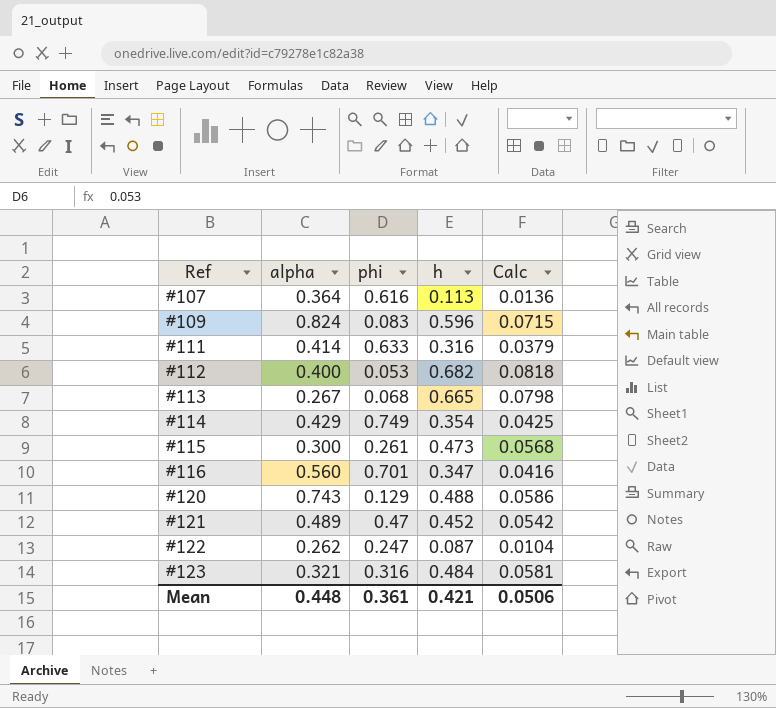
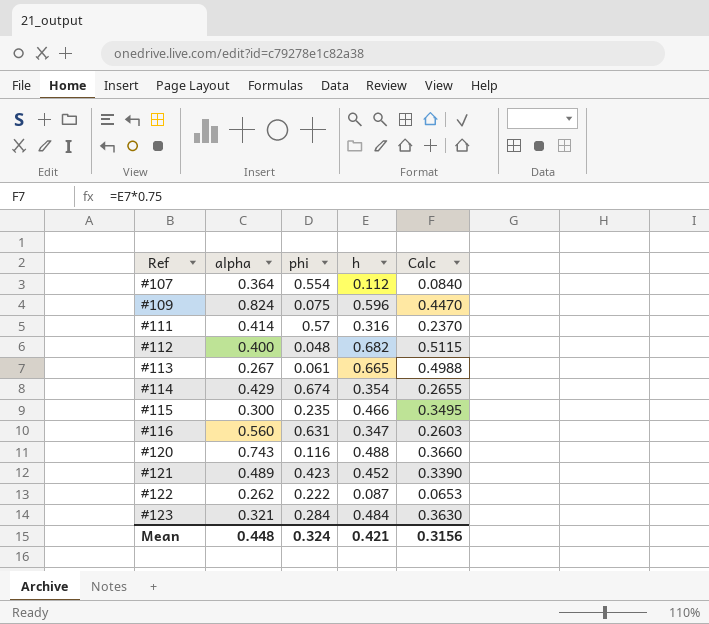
column Calc | formula: [h] * 0.12 -> [h] * 0.75
#107 | phi: 0.616 -> 0.554
#107 | h: 0.113 -> 0.112
#109 | phi: 0.083 -> 0.075
#111 | phi: 0.633 -> 0.57
#112 | phi: 0.053 -> 0.048
#113 | phi: 0.068 -> 0.061
#114 | phi: 0.749 -> 0.674
#115 | phi: 0.261 -> 0.235
#115 | h: 0.473 -> 0.466
#116 | phi: 0.701 -> 0.631
#120 | phi: 0.129 -> 0.116
#121 | phi: 0.47 -> 0.423
#122 | phi: 0.247 -> 0.222
#123 | phi: 0.316 -> 0.284
Mean | phi: 0.361 -> 0.324
Mean | Calc: 0.0506 -> 0.3156

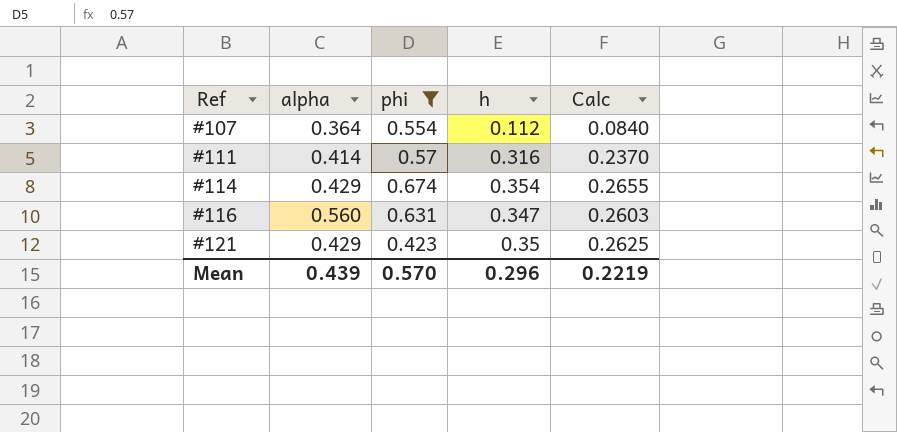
filter: none -> phi >= 0.423
#121 | alpha: 0.489 -> 0.429
#121 | h: 0.452 -> 0.35
#121 | Calc: 0.3390 -> 0.2625
Mean | alpha: 0.448 -> 0.439
Mean | phi: 0.324 -> 0.570
Mean | h: 0.421 -> 0.296
Mean | Calc: 0.3156 -> 0.2219

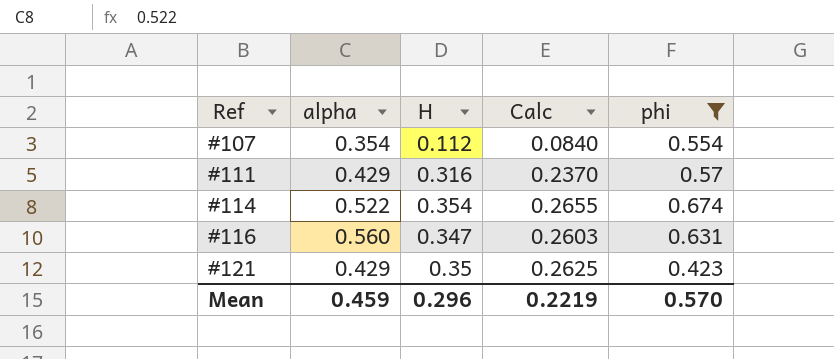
column name: h -> H
column phi | position: 3 -> 5
#107 | alpha: 0.364 -> 0.354
#111 | alpha: 0.414 -> 0.429
#114 | alpha: 0.429 -> 0.522
Mean | alpha: 0.439 -> 0.459

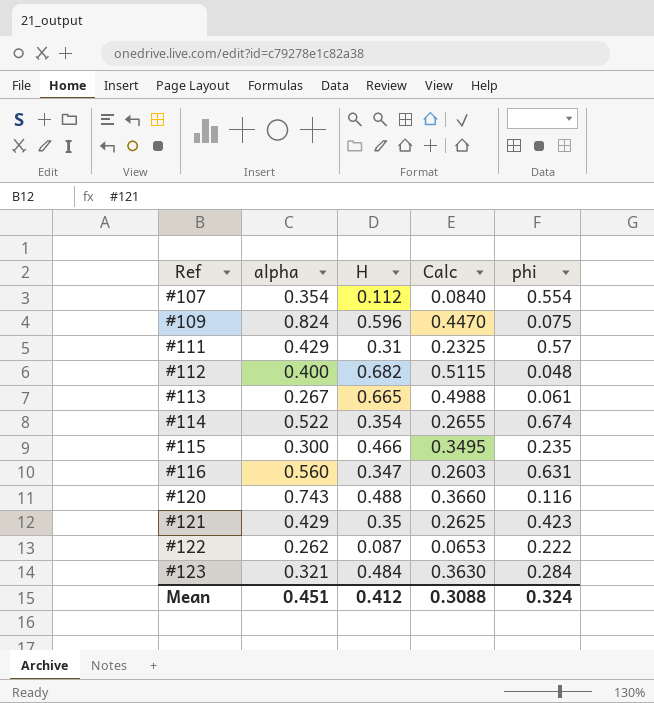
filter: phi >= 0.423 -> none
#111 | H: 0.316 -> 0.31
#111 | Calc: 0.2370 -> 0.2325
Mean | alpha: 0.459 -> 0.451
Mean | H: 0.296 -> 0.412
Mean | Calc: 0.2219 -> 0.3088
Mean | phi: 0.570 -> 0.324

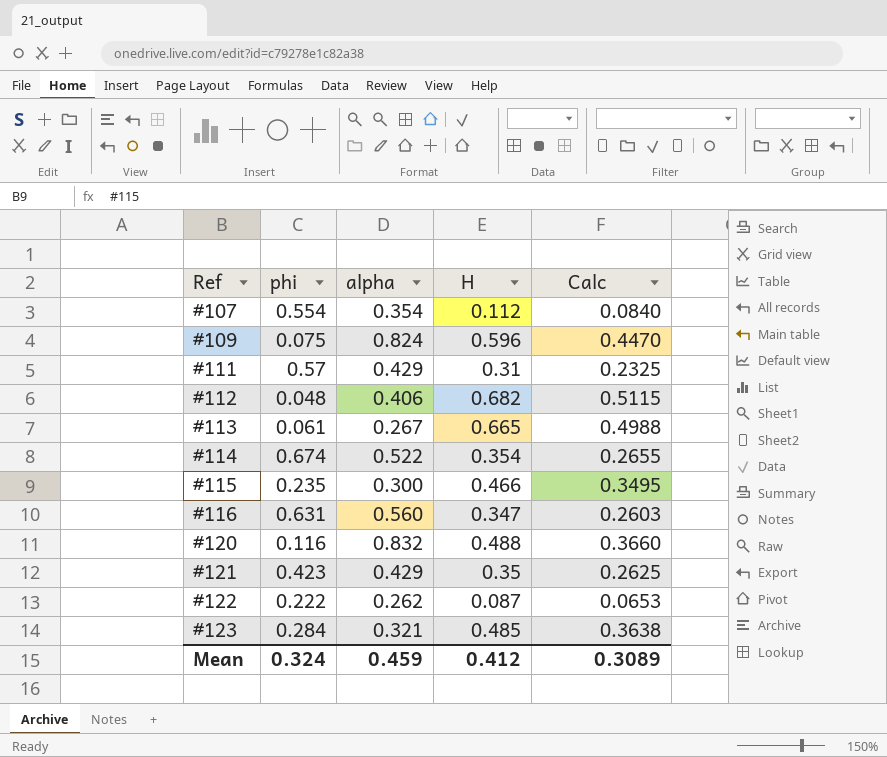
column phi | position: 5 -> 2
#112 | alpha: 0.400 -> 0.406
#120 | alpha: 0.743 -> 0.832
#123 | H: 0.484 -> 0.485
#123 | Calc: 0.3630 -> 0.3638
Mean | alpha: 0.451 -> 0.459
Mean | Calc: 0.3088 -> 0.3089

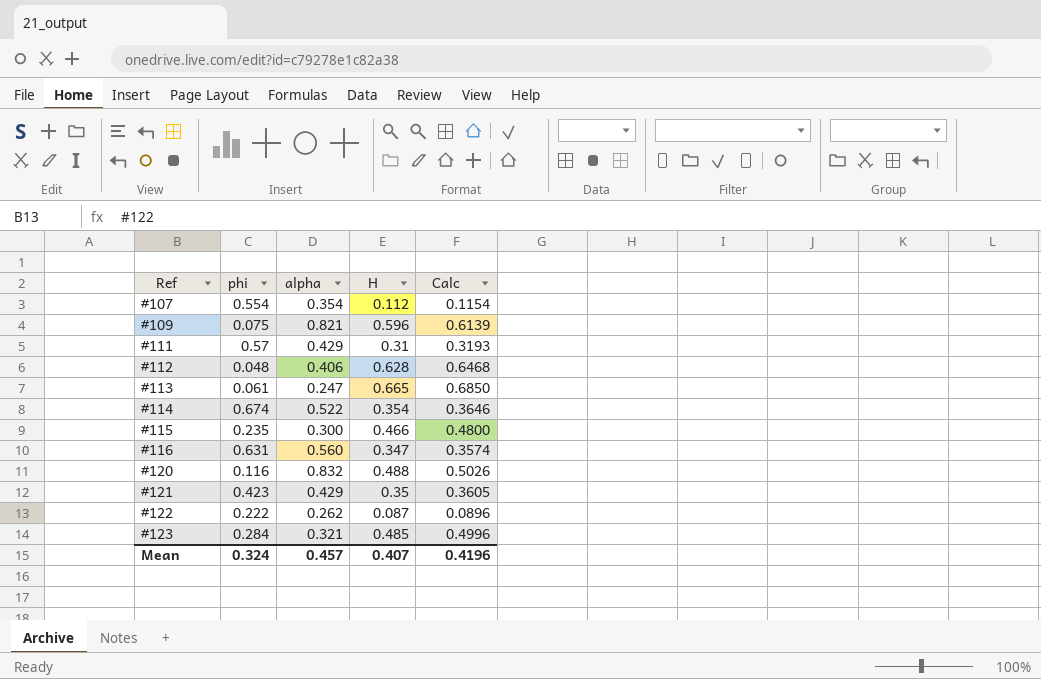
column Calc | formula: [H] * 0.75 -> [H] * 1.03
#109 | alpha: 0.824 -> 0.821
#112 | H: 0.682 -> 0.628
#113 | alpha: 0.267 -> 0.247
Mean | alpha: 0.459 -> 0.457
Mean | H: 0.412 -> 0.407
Mean | Calc: 0.3089 -> 0.4196

